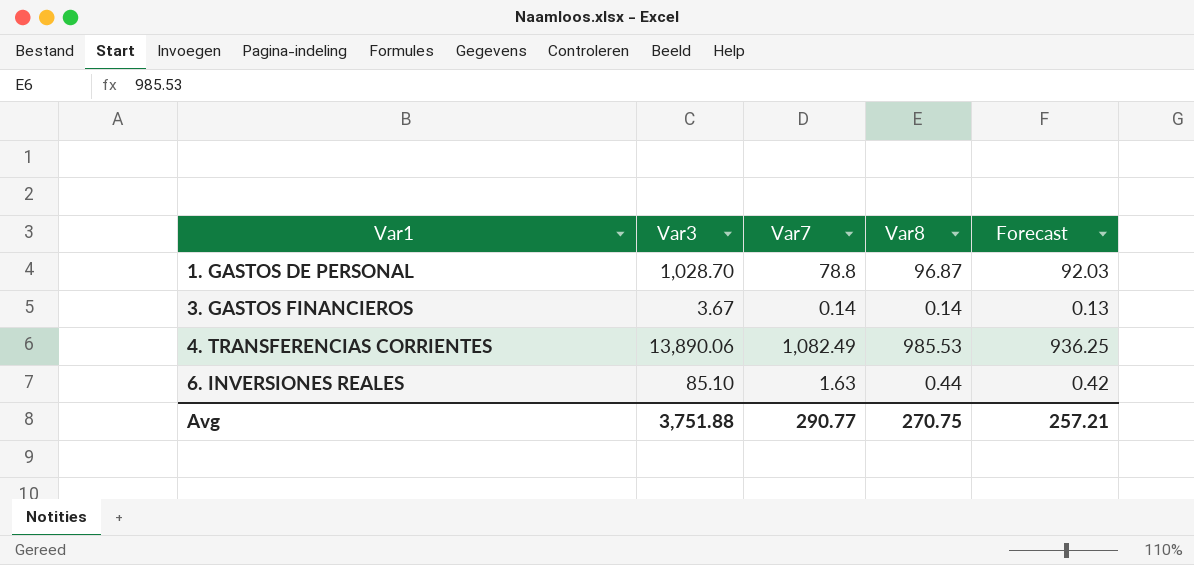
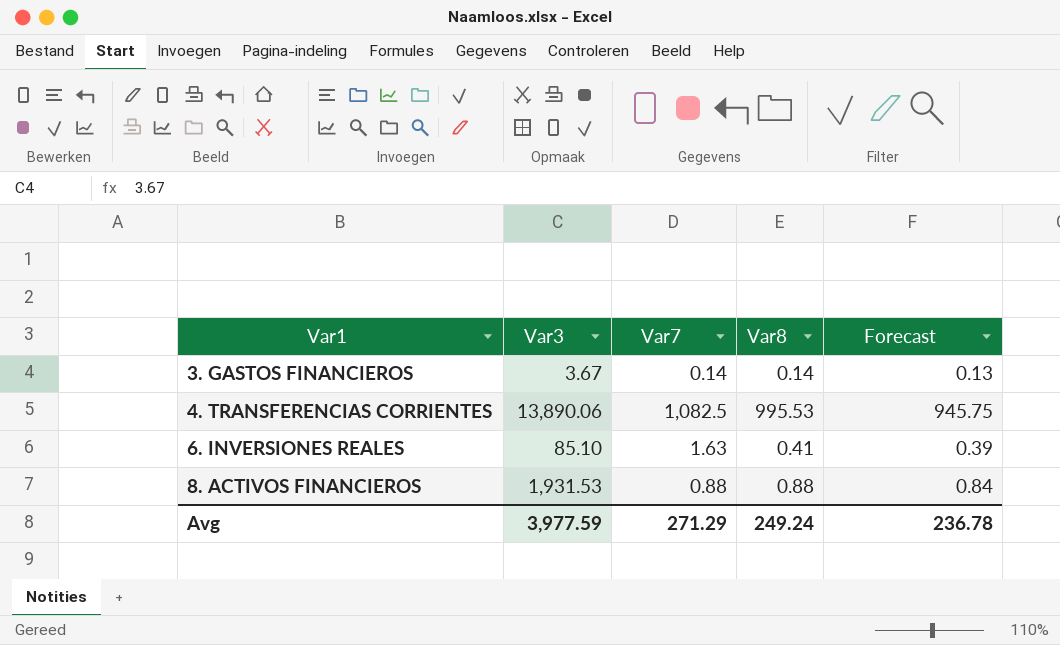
row 1. GASTOS DE PERSONAL: 1,028.70 | 78.8 | 96.87 | 92.03 -> none
4. TRANSFERENCIAS CORRIENTES | Var7: 1,082.49 -> 1,082.5
4. TRANSFERENCIAS CORRIENTES | Var8: 985.53 -> 995.53
4. TRANSFERENCIAS CORRIENTES | Forecast: 936.25 -> 945.75
6. INVERSIONES REALES | Var8: 0.44 -> 0.41
6. INVERSIONES REALES | Forecast: 0.42 -> 0.39
row 8. ACTIVOS FINANCIEROS: none -> 1,931.53 | 0.88 | 0.88 | 0.84
Avg | Var3: 3,751.88 -> 3,977.59
Avg | Var7: 290.77 -> 271.29
Avg | Var8: 270.75 -> 249.24
Avg | Forecast: 257.21 -> 236.78

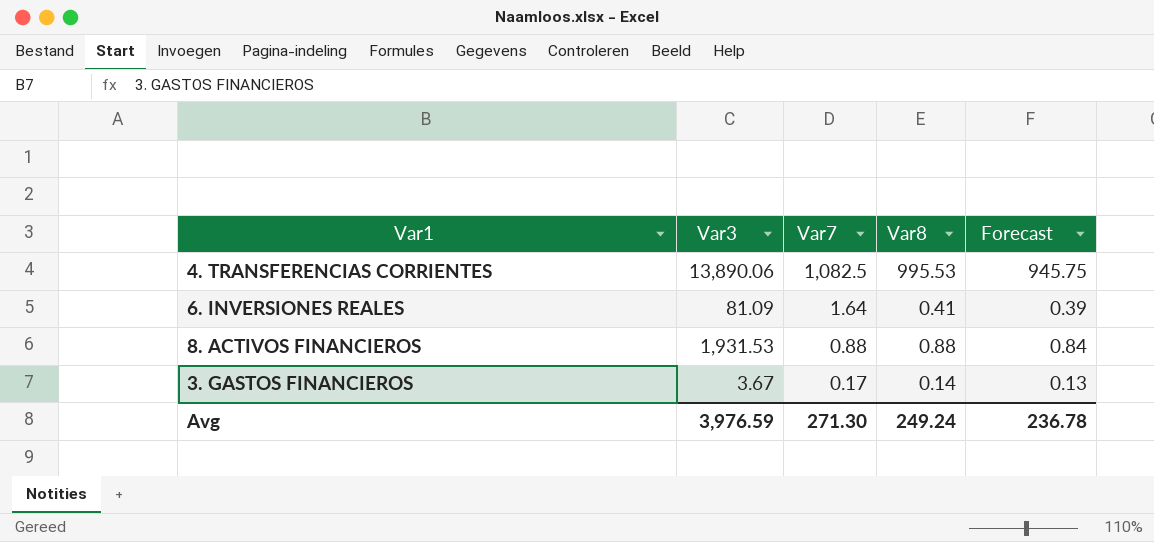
row order: Var1 ascending -> Var7 descending
6. INVERSIONES REALES | Var3: 85.10 -> 81.09
6. INVERSIONES REALES | Var7: 1.63 -> 1.64
3. GASTOS FINANCIEROS | Var7: 0.14 -> 0.17
Avg | Var3: 3,977.59 -> 3,976.59
Avg | Var7: 271.29 -> 271.30

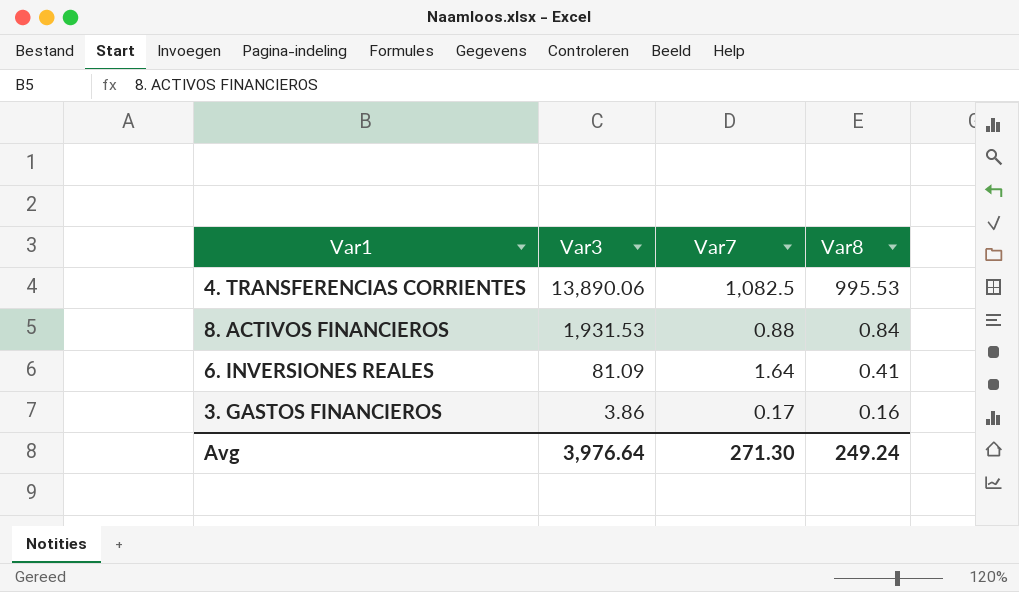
row order: Var7 descending -> Var3 descending
column Forecast | formula: [Var8] * 0.95 -> none
8. ACTIVOS FINANCIEROS | Var8: 0.88 -> 0.84
3. GASTOS FINANCIEROS | Var3: 3.67 -> 3.86
3. GASTOS FINANCIEROS | Var8: 0.14 -> 0.16
Avg | Var3: 3,976.59 -> 3,976.64

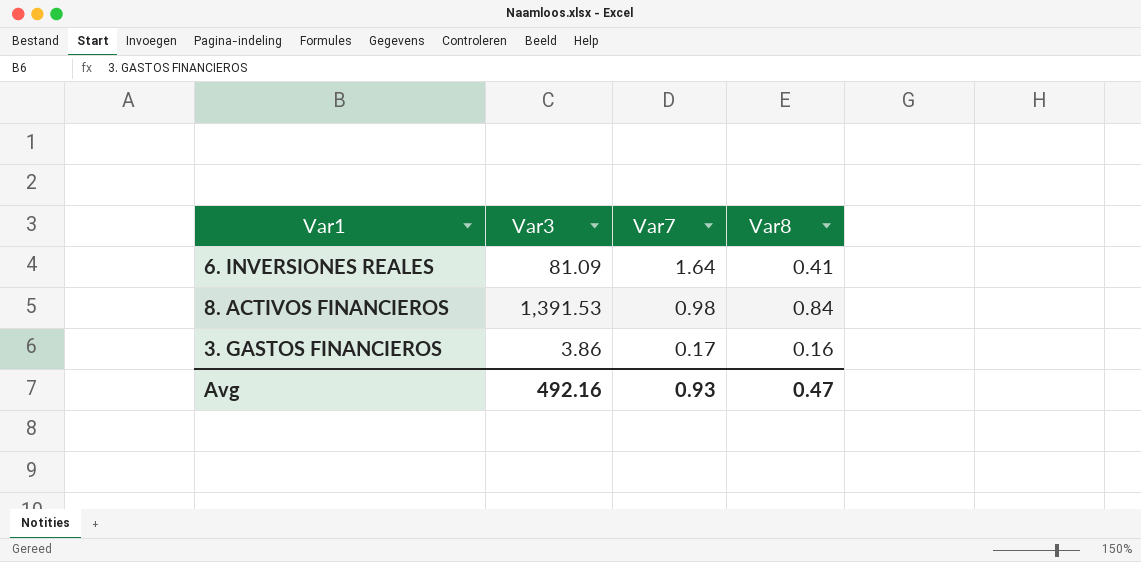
row order: Var3 descending -> Var7 descending
row 4. TRANSFERENCIAS CORRIENTES: 13,890.06 | 1,082.5 | 995.53 -> none
8. ACTIVOS FINANCIEROS | Var3: 1,931.53 -> 1,391.53
8. ACTIVOS FINANCIEROS | Var7: 0.88 -> 0.98
Avg | Var3: 3,976.64 -> 492.16
Avg | Var7: 271.30 -> 0.93
Avg | Var8: 249.24 -> 0.47

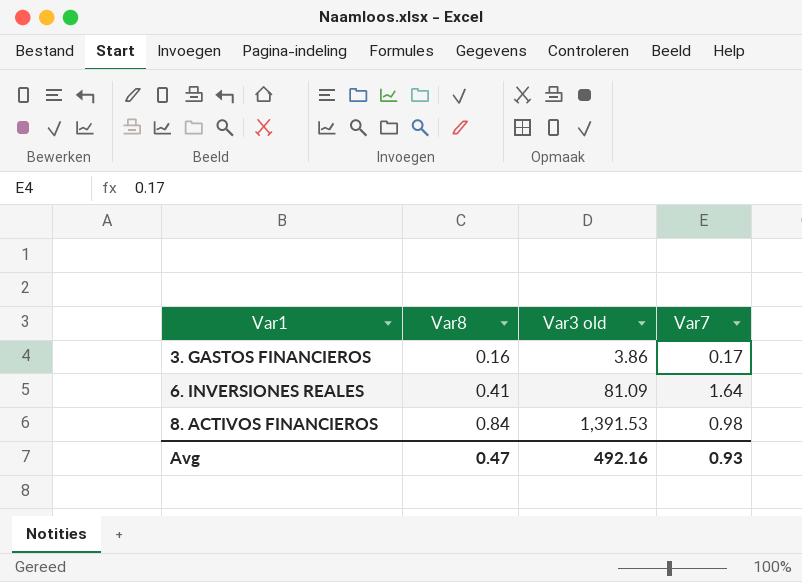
row order: Var7 descending -> Var1 ascending
column Var8 | position: 4 -> 2
column name: Var3 -> Var3 old

